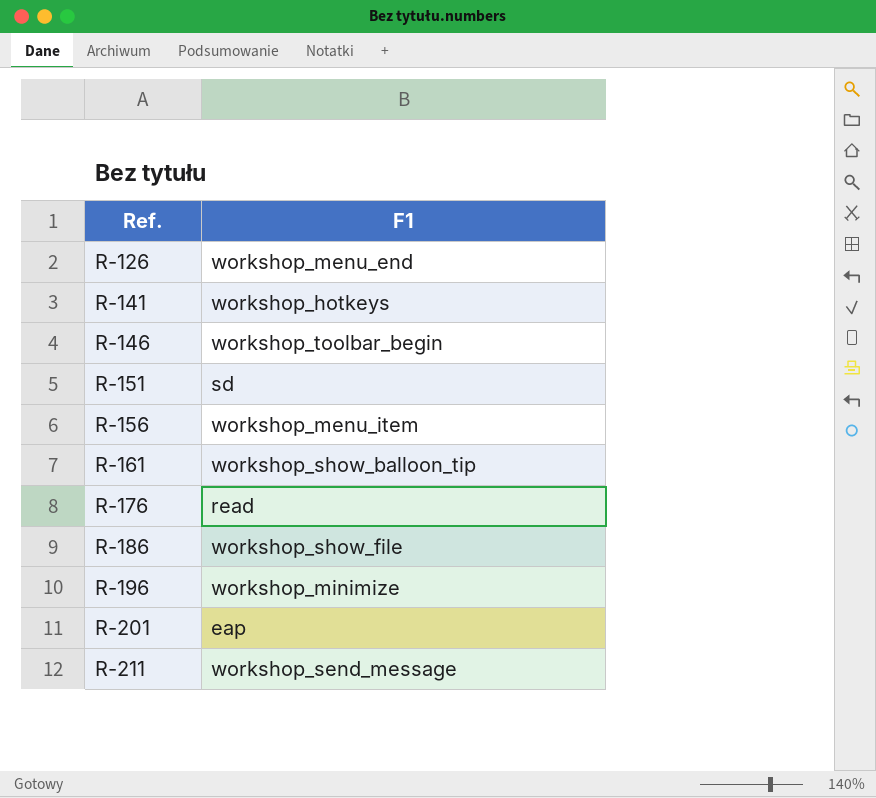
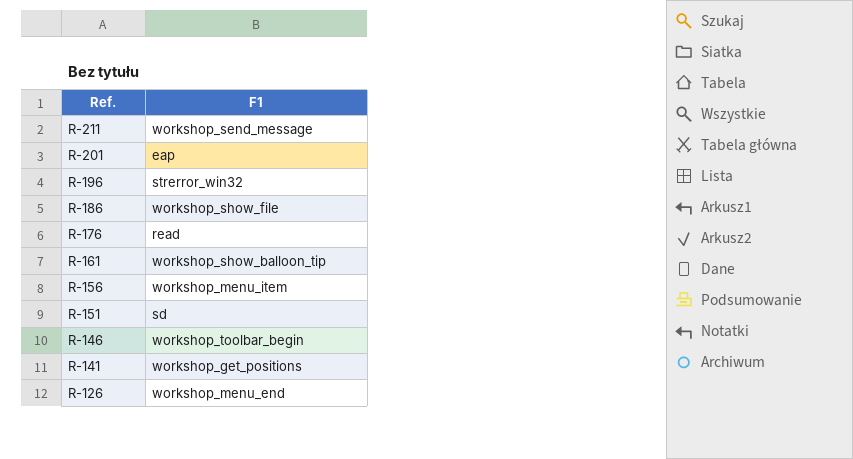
row order: Ref. ascending -> Ref. descending
R-196 | F1: workshop_minimize -> strerror_win32
R-141 | F1: workshop_hotkeys -> workshop_get_positions

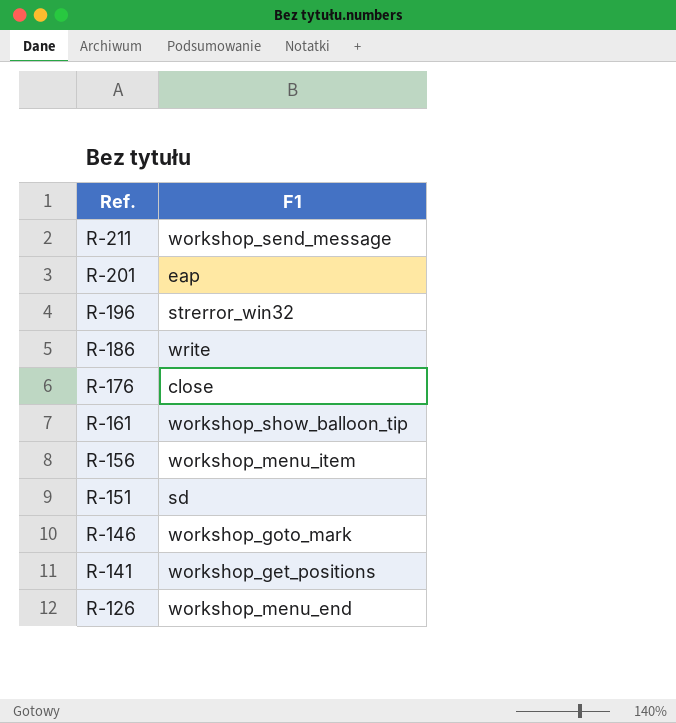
R-186 | F1: workshop_show_file -> write
R-176 | F1: read -> close
R-146 | F1: workshop_toolbar_begin -> workshop_goto_mark

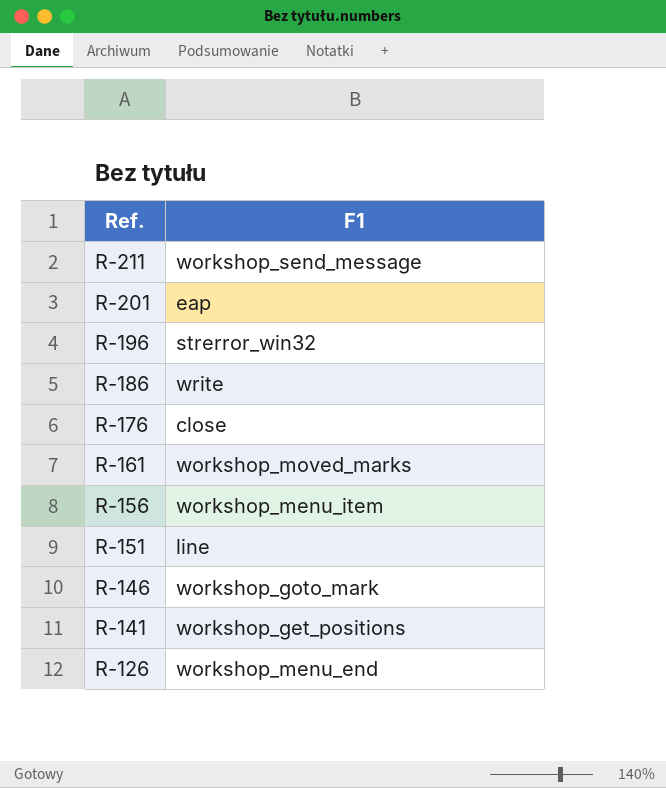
R-161 | F1: workshop_show_balloon_tip -> workshop_moved_marks
R-151 | F1: sd -> line

